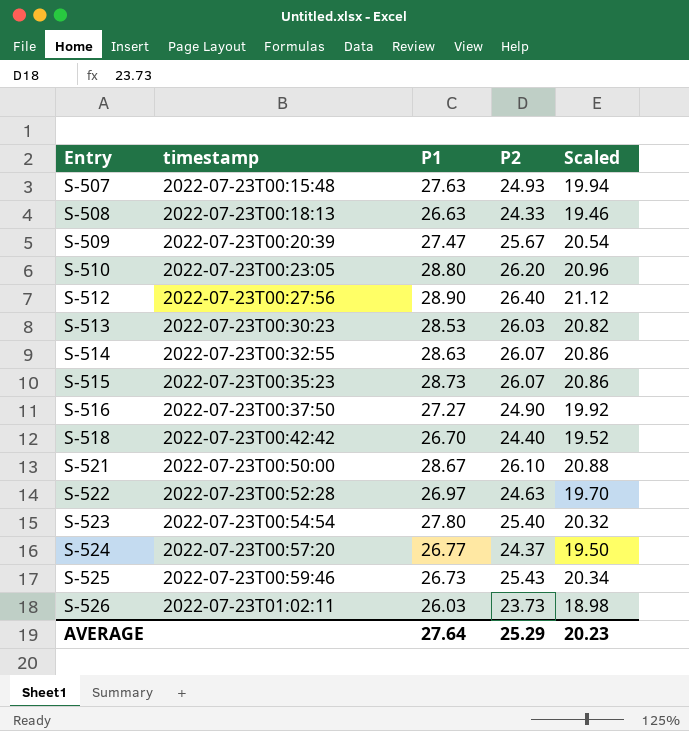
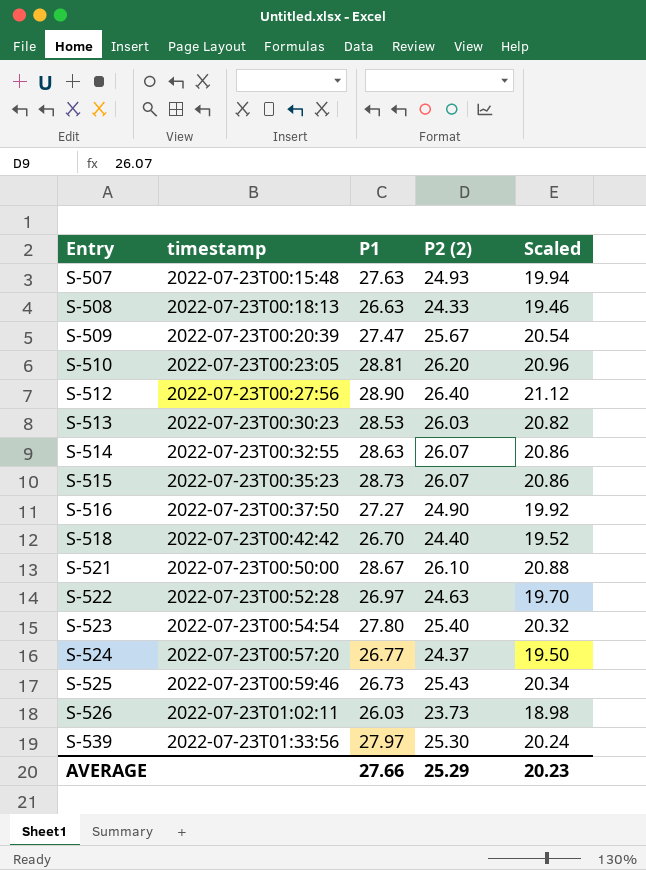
column name: P2 -> P2 (2)
S-510 | P1: 28.80 -> 28.81
row S-539: none -> 2022-07-23T01:33:56 | 27.97 | 25.30 | 20.24
AVERAGE | P1: 27.64 -> 27.66

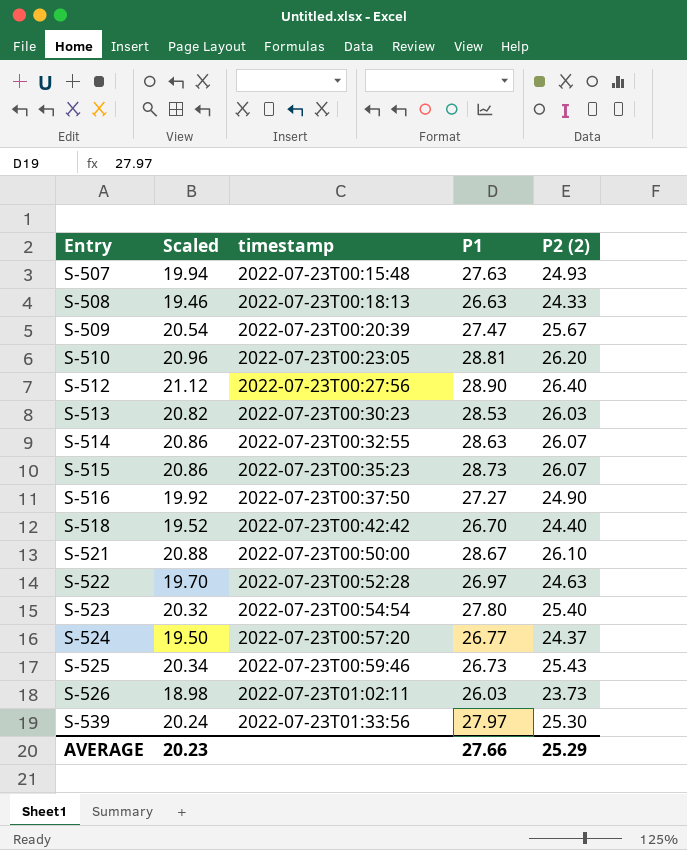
column Scaled | position: 5 -> 2

